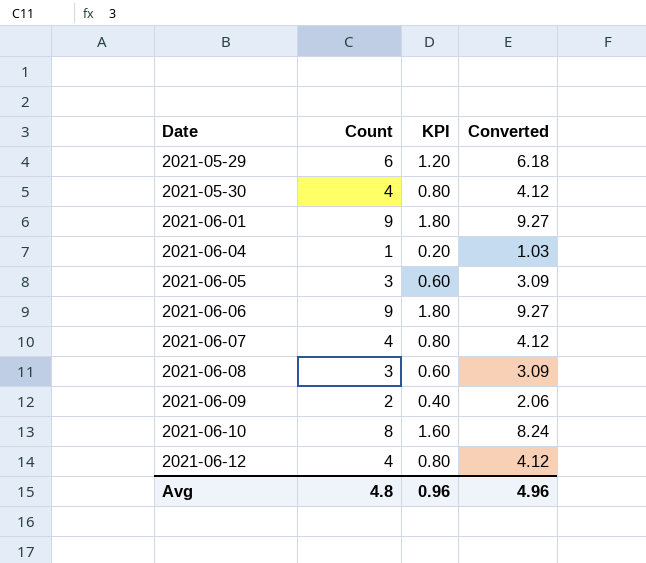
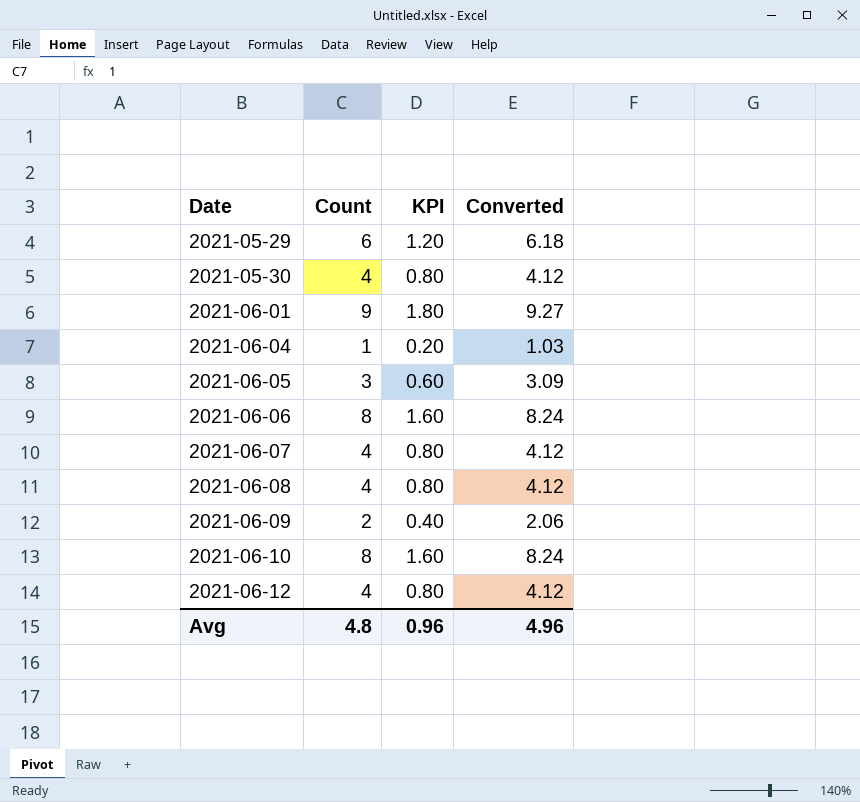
2021-06-06 | Count: 9 -> 8
2021-06-06 | KPI: 1.80 -> 1.60
2021-06-06 | Converted: 9.27 -> 8.24
2021-06-08 | Count: 3 -> 4
2021-06-08 | KPI: 0.60 -> 0.80
2021-06-08 | Converted: 3.09 -> 4.12

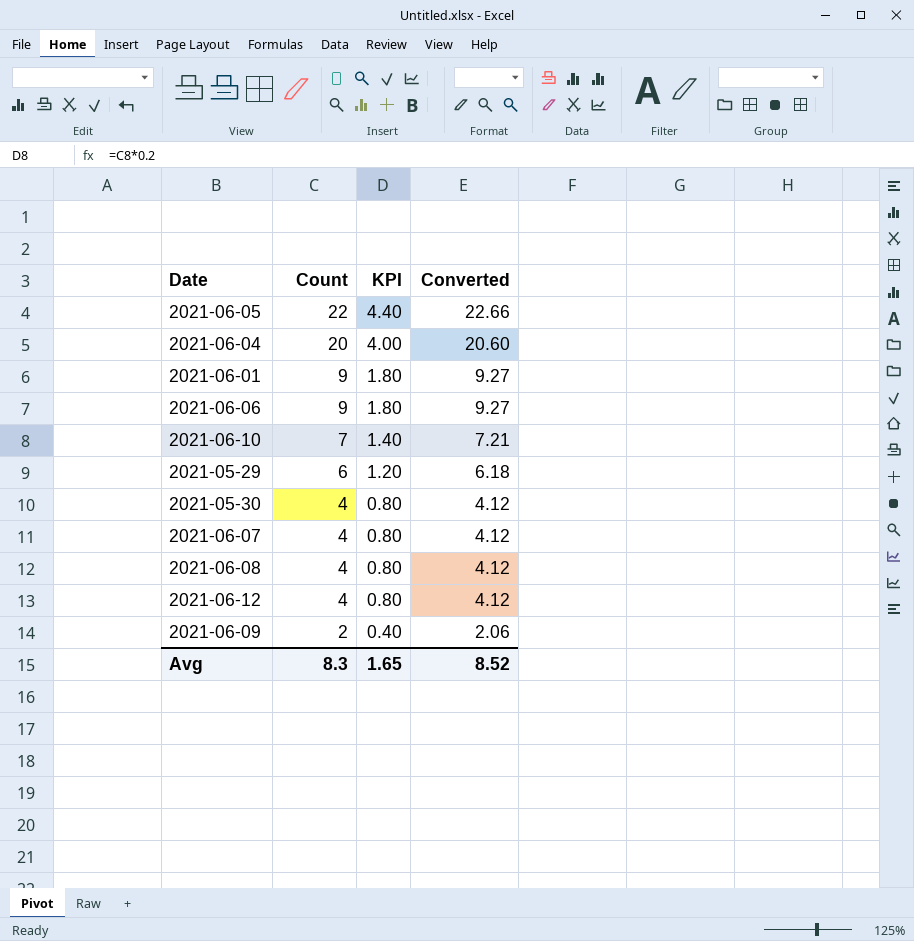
row order: Date ascending -> Count descending
2021-06-05 | Count: 3 -> 22
2021-06-05 | KPI: 0.60 -> 4.40
2021-06-05 | Converted: 3.09 -> 22.66
2021-06-04 | Count: 1 -> 20
2021-06-04 | KPI: 0.20 -> 4.00
2021-06-04 | Converted: 1.03 -> 20.60
2021-06-06 | Count: 8 -> 9
2021-06-06 | KPI: 1.60 -> 1.80
2021-06-06 | Converted: 8.24 -> 9.27
2021-06-10 | Count: 8 -> 7
2021-06-10 | KPI: 1.60 -> 1.40
2021-06-10 | Converted: 8.24 -> 7.21
Avg | Count: 4.8 -> 8.3
Avg | KPI: 0.96 -> 1.65
Avg | Converted: 4.96 -> 8.52

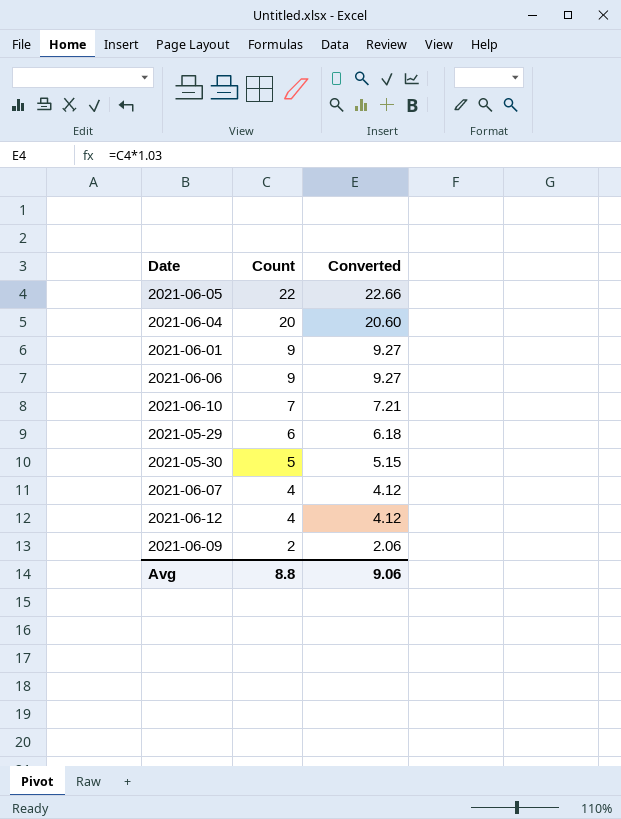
column KPI | formula: [Count] * 0.2 -> none
row 2021-06-08: 4 | 0.80 | 4.12 -> none
2021-05-30 | Count: 4 -> 5
2021-05-30 | Converted: 4.12 -> 5.15
Avg | Count: 8.3 -> 8.8
Avg | Converted: 8.52 -> 9.06

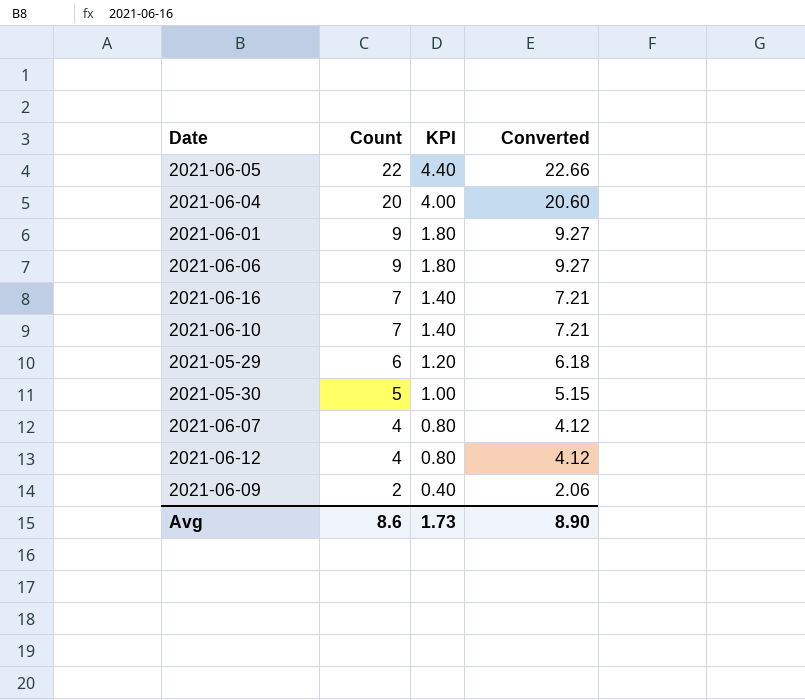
column KPI | formula: none -> [Count] * 0.2
row 2021-06-16: none -> 7 | 1.40 | 7.21
Avg | Count: 8.8 -> 8.6
Avg | Converted: 9.06 -> 8.90

